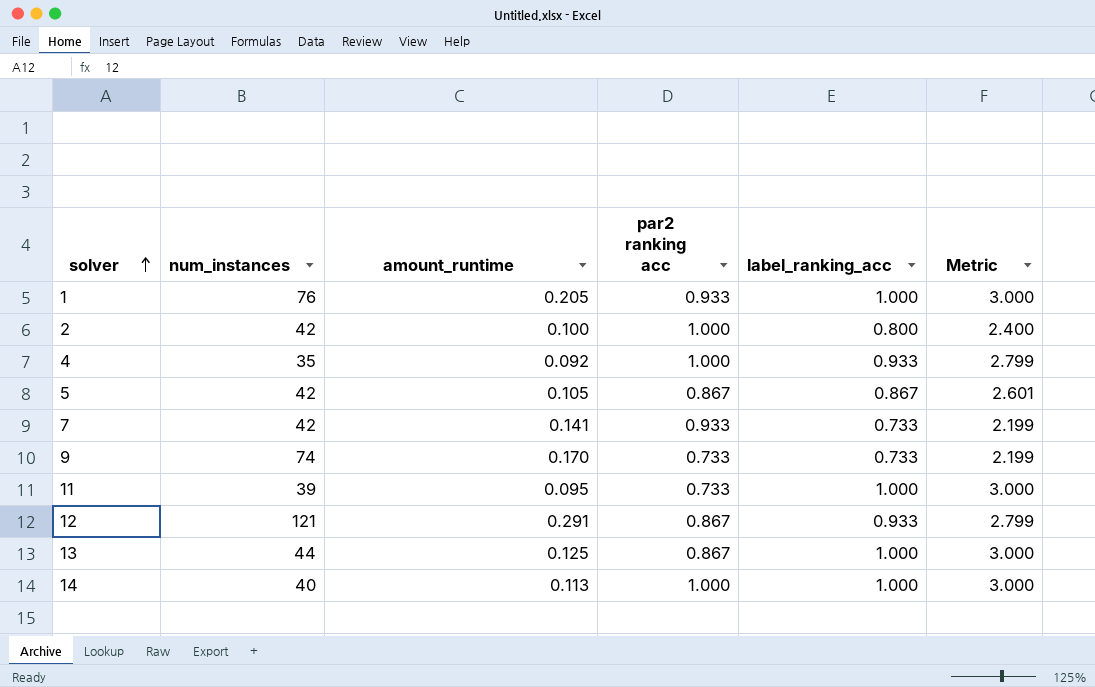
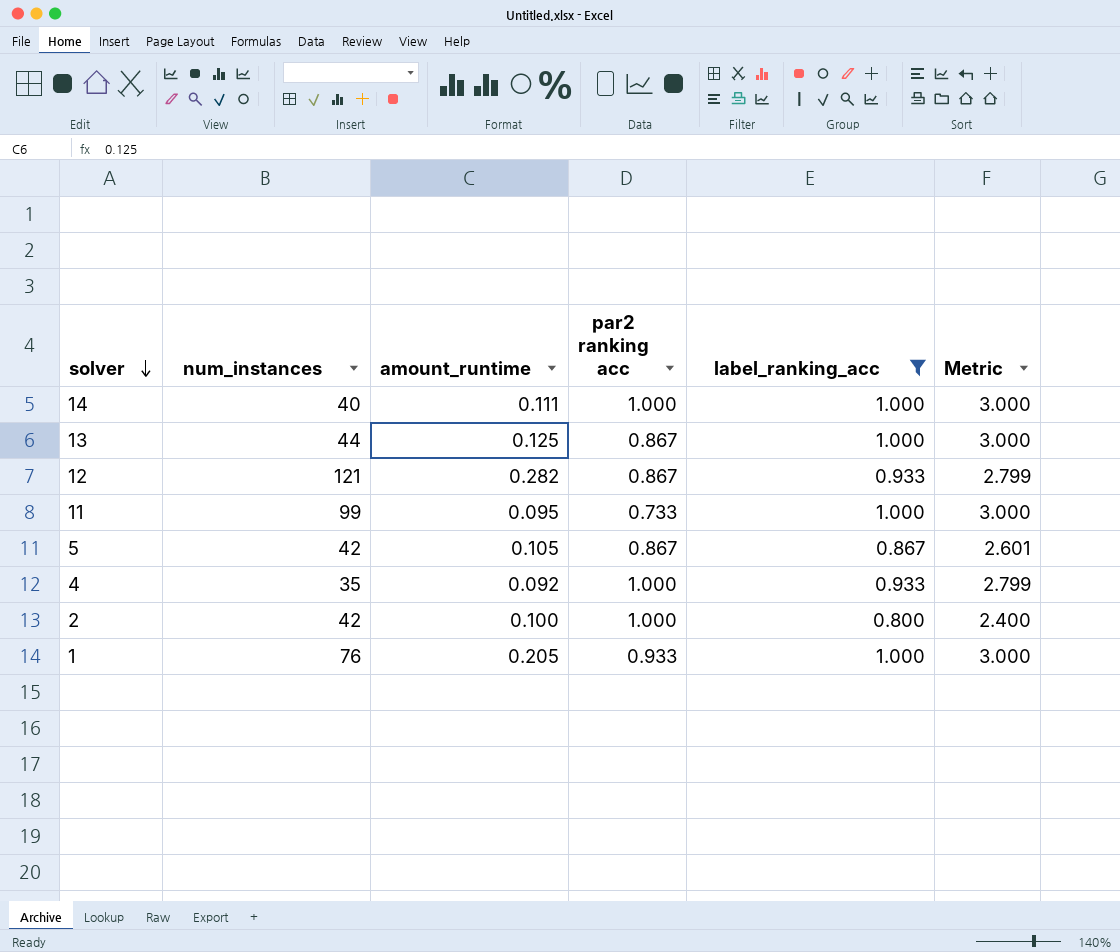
filter: none -> label_ranking_acc != 0.733
row order: solver ascending -> solver descending
14 | amount_runtime: 0.113 -> 0.111
12 | amount_runtime: 0.291 -> 0.282
11 | num_instances: 39 -> 99

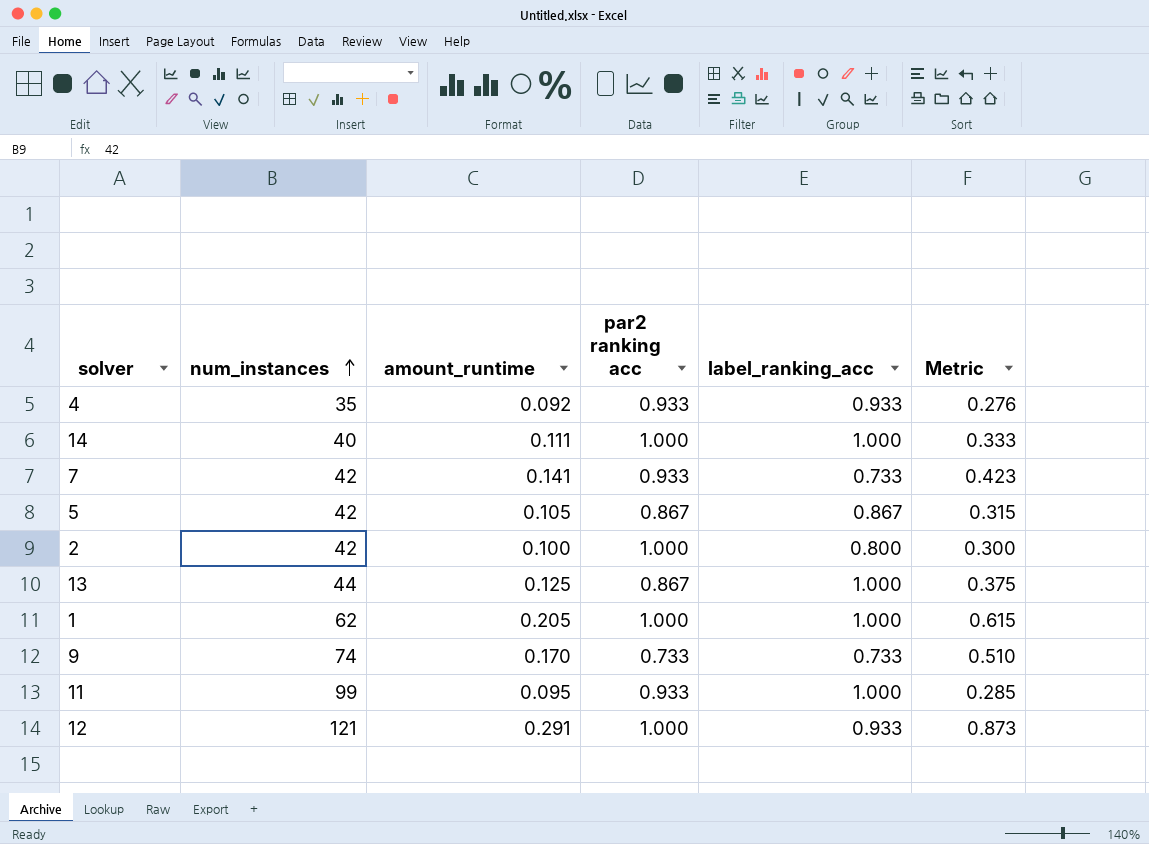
filter: label_ranking_acc != 0.733 -> none
row order: solver descending -> num_instances ascending
column Metric | formula: [label_ranking_acc] * 3 -> [amount_runtime] * 3
4 | par2 ranking acc: 1.000 -> 0.933
1 | num_instances: 76 -> 62
1 | par2 ranking acc: 0.933 -> 1.000
11 | par2 ranking acc: 0.733 -> 0.933
12 | amount_runtime: 0.282 -> 0.291
12 | par2 ranking acc: 0.867 -> 1.000

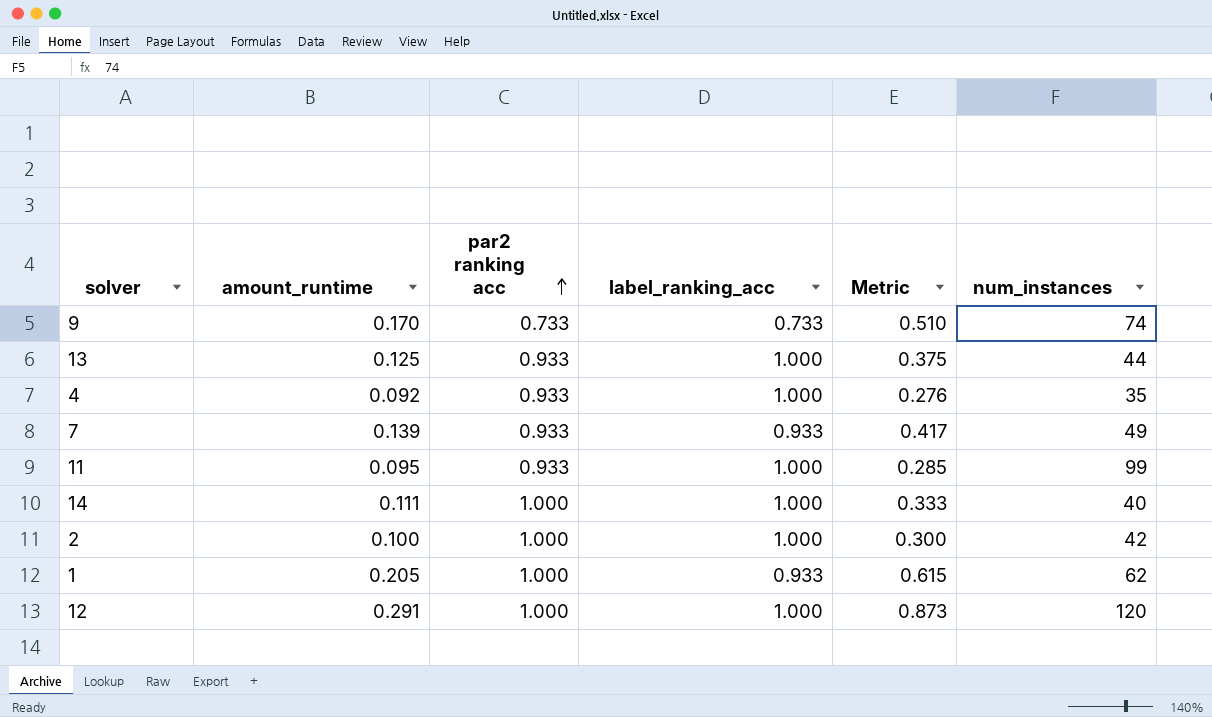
row order: num_instances ascending -> par2 ranking acc ascending
column num_instances | position: 2 -> 6
row 5: 42 | 0.105 | 0.867 | 0.867 | 0.315 -> none
13 | par2 ranking acc: 0.867 -> 0.933
4 | label_ranking_acc: 0.933 -> 1.000
7 | amount_runtime: 0.141 -> 0.139
7 | label_ranking_acc: 0.733 -> 0.933
7 | Metric: 0.423 -> 0.417
7 | num_instances: 42 -> 49
2 | label_ranking_acc: 0.800 -> 1.000
1 | label_ranking_acc: 1.000 -> 0.933
12 | label_ranking_acc: 0.933 -> 1.000
12 | num_instances: 121 -> 120

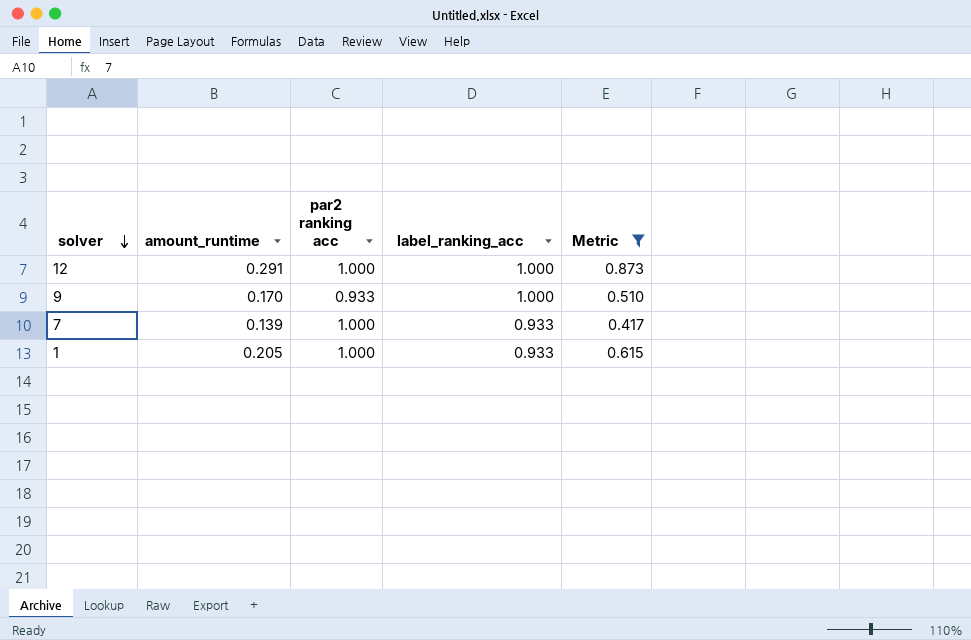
filter: none -> Metric >= 0.417
row order: par2 ranking acc ascending -> solver descending
column num_instances | position: 6 -> none
9 | par2 ranking acc: 0.733 -> 0.933
9 | label_ranking_acc: 0.733 -> 1.000
7 | par2 ranking acc: 0.933 -> 1.000

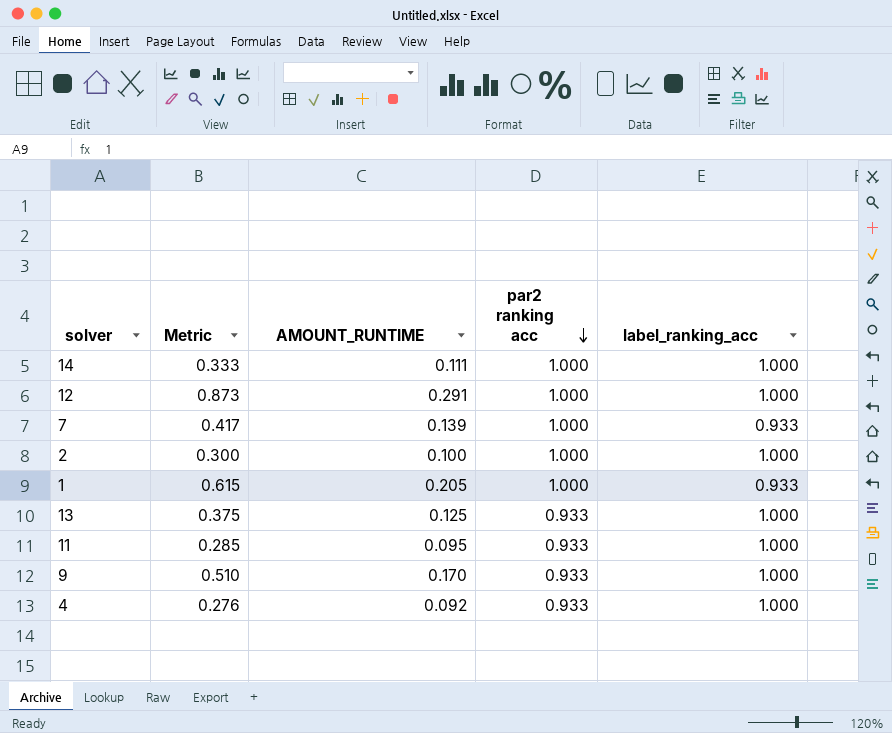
filter: Metric >= 0.417 -> none
row order: solver descending -> par2 ranking acc descending
column Metric | position: 5 -> 2
column name: amount_runtime -> AMOUNT_RUNTIME

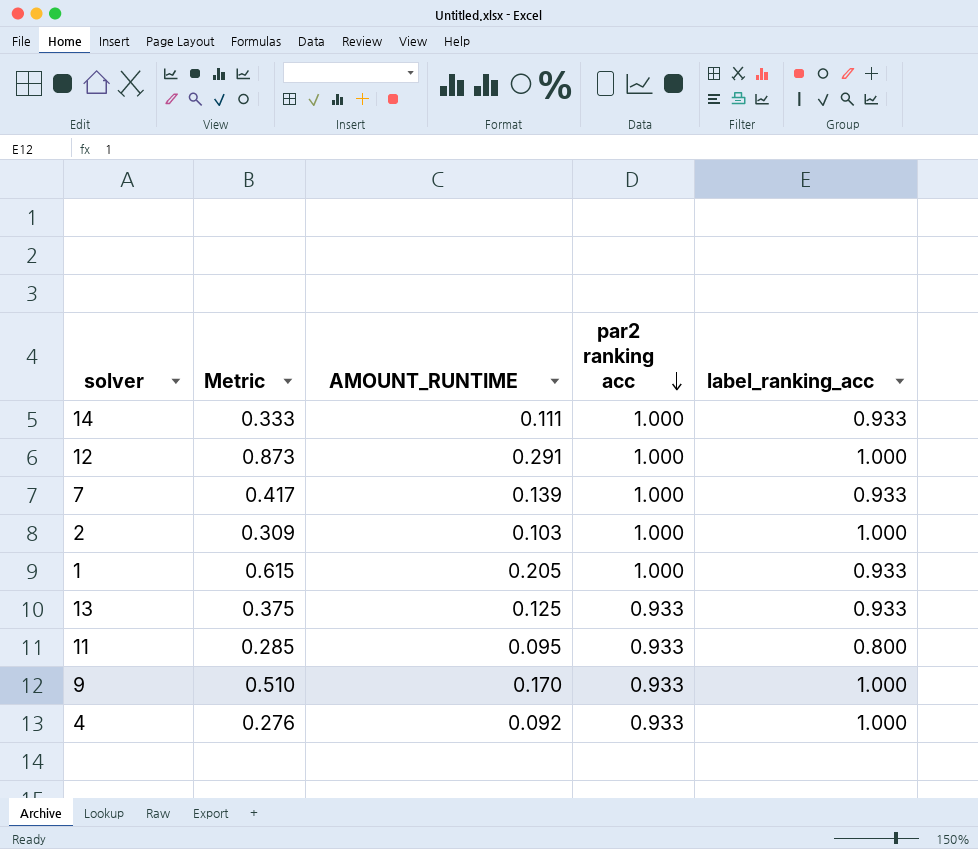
14 | label_ranking_acc: 1.000 -> 0.933
2 | Metric: 0.300 -> 0.309
2 | AMOUNT_RUNTIME: 0.100 -> 0.103
13 | label_ranking_acc: 1.000 -> 0.933
11 | label_ranking_acc: 1.000 -> 0.800

